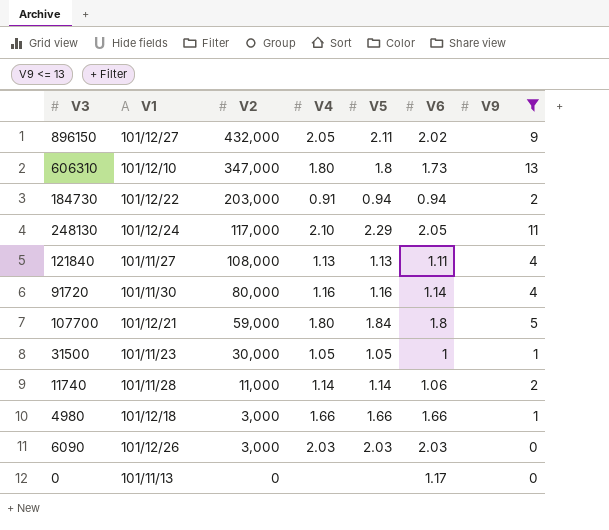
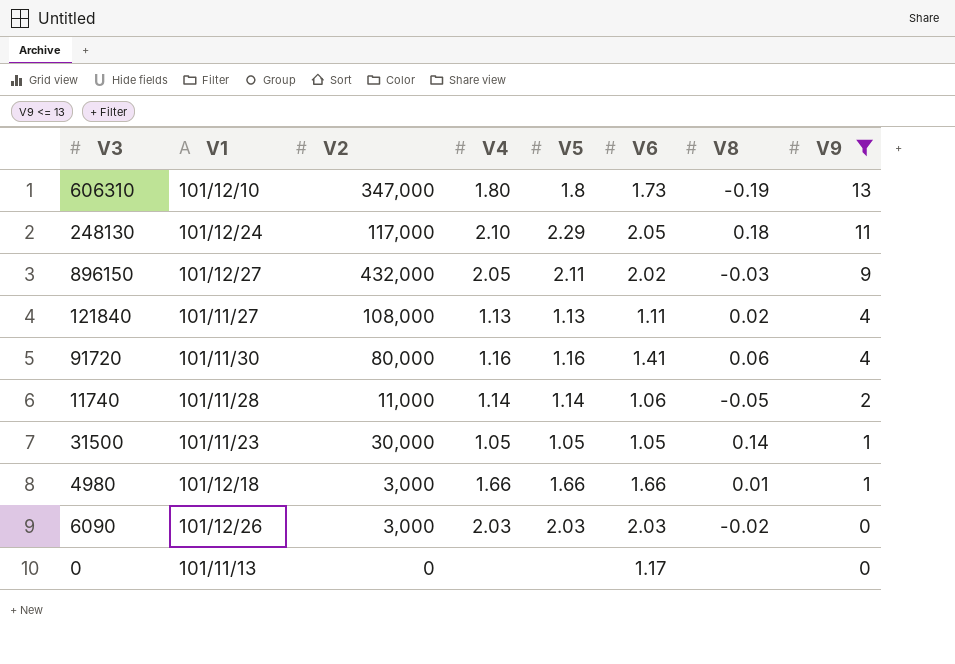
row order: V2 descending -> V9 descending
column V8 | position: none -> 7
row 184730: 101/12/22 | 203,000 | 0.91 | 0.94 | 0.94 | 2 -> none
row 107700: 101/12/21 | 59,000 | 1.80 | 1.84 | 1.8 | 5 -> none
91720 | V6: 1.14 -> 1.41
31500 | V6: 1 -> 1.05

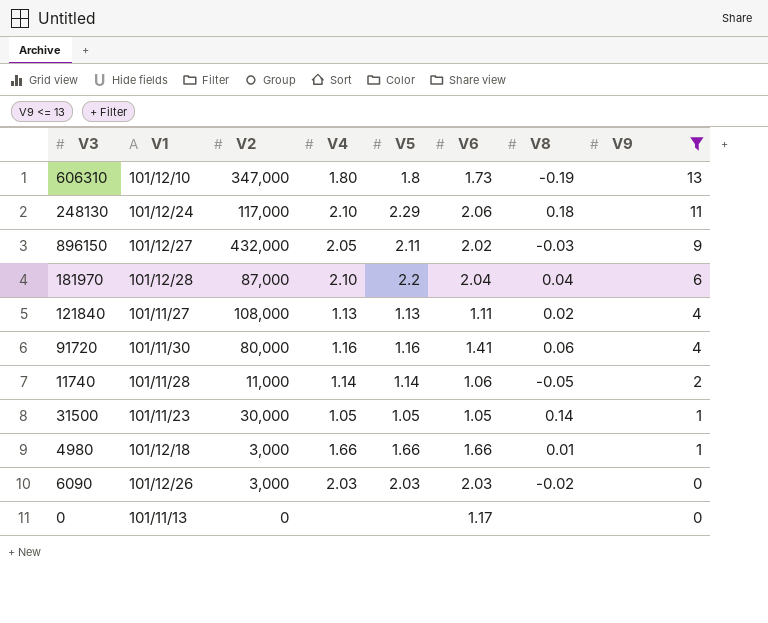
248130 | V6: 2.05 -> 2.06
row 181970: none -> 101/12/28 | 87,000 | 2.10 | 2.2 | 2.04 | 0.04 | 6

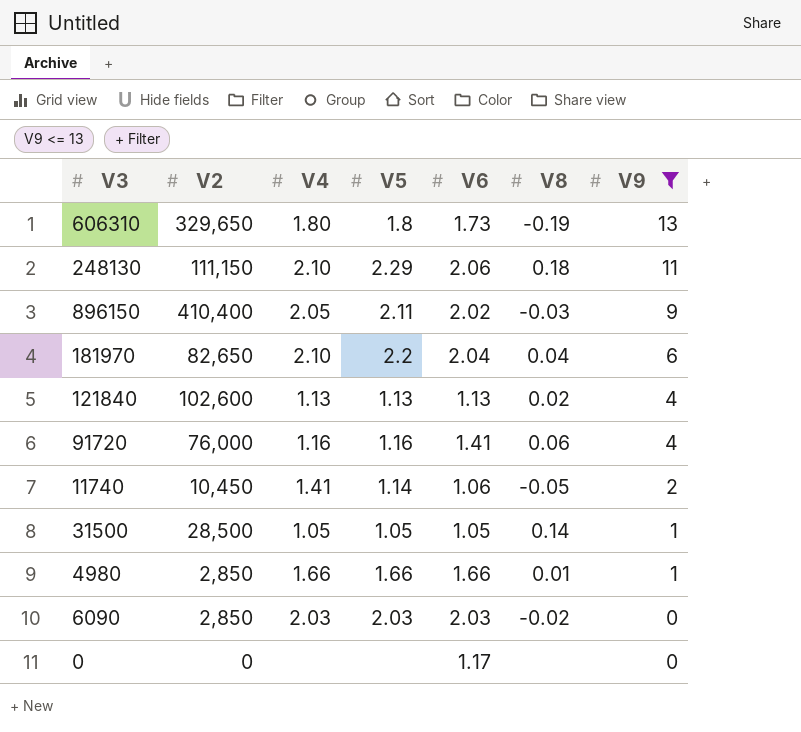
column V1 | position: 2 -> none
606310 | V2: 347,000 -> 329,650
248130 | V2: 117,000 -> 111,150
896150 | V2: 432,000 -> 410,400
181970 | V2: 87,000 -> 82,650
121840 | V2: 108,000 -> 102,600
121840 | V6: 1.11 -> 1.13
91720 | V2: 80,000 -> 76,000
11740 | V2: 11,000 -> 10,450
11740 | V4: 1.14 -> 1.41
31500 | V2: 30,000 -> 28,500
4980 | V2: 3,000 -> 2,850
6090 | V2: 3,000 -> 2,850

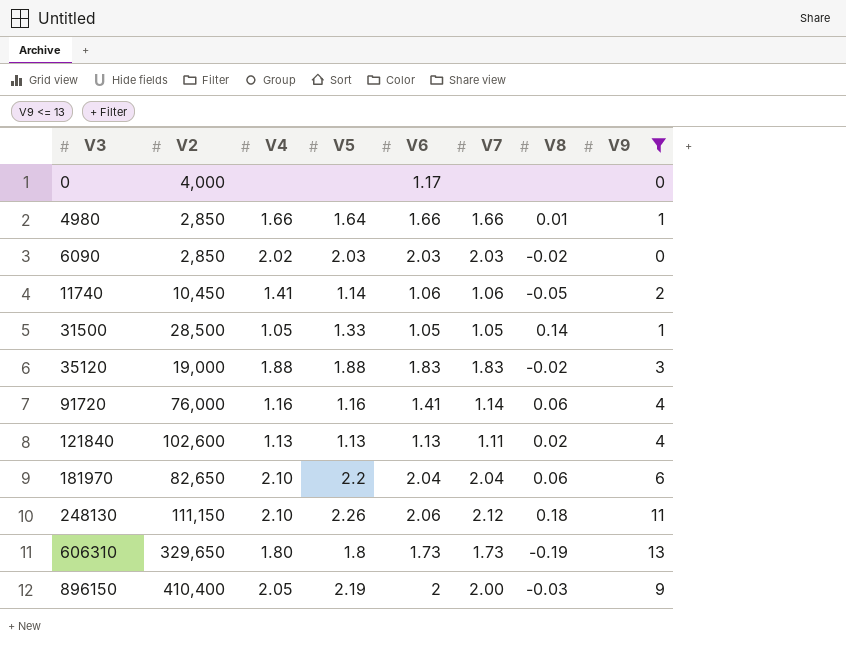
row order: V9 descending -> V3 ascending
column V7 | position: none -> 6
0 | V2: 0 -> 4,000
4980 | V5: 1.66 -> 1.64
6090 | V4: 2.03 -> 2.02
31500 | V5: 1.05 -> 1.33
row 35120: none -> 19,000 | 1.88 | 1.88 | 1.83 | 1.83 | -0.02 | 3
181970 | V8: 0.04 -> 0.06
248130 | V5: 2.29 -> 2.26
896150 | V5: 2.11 -> 2.19
896150 | V6: 2.02 -> 2

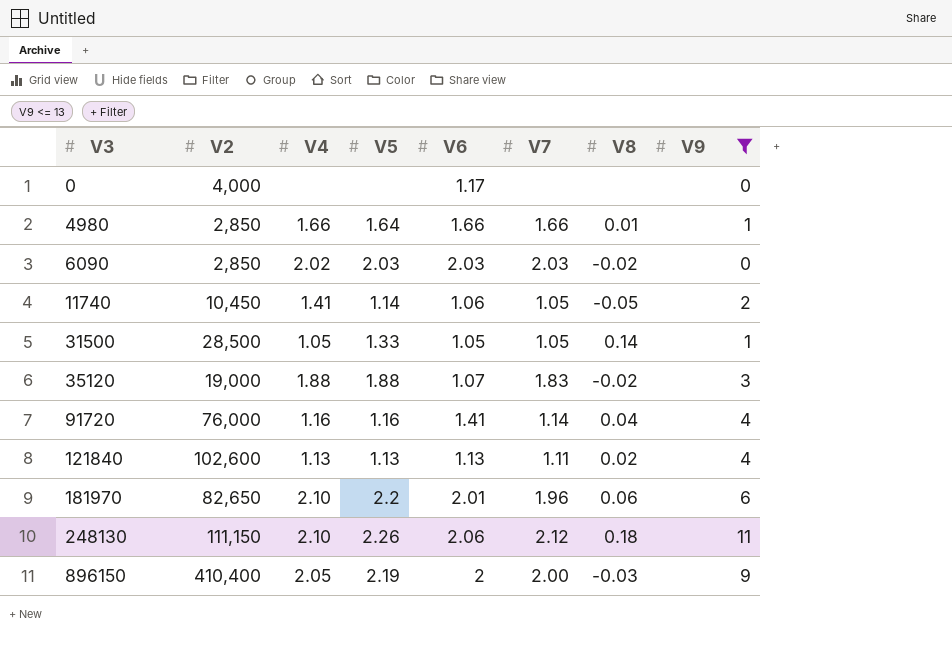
row 606310: 329,650 | 1.80 | 1.8 | 1.73 | 1.73 | -0.19 | 13 -> none
11740 | V7: 1.06 -> 1.05
35120 | V6: 1.83 -> 1.07
91720 | V8: 0.06 -> 0.04
181970 | V6: 2.04 -> 2.01
181970 | V7: 2.04 -> 1.96

